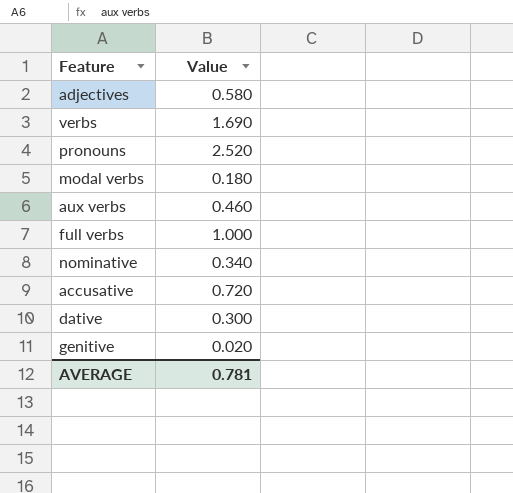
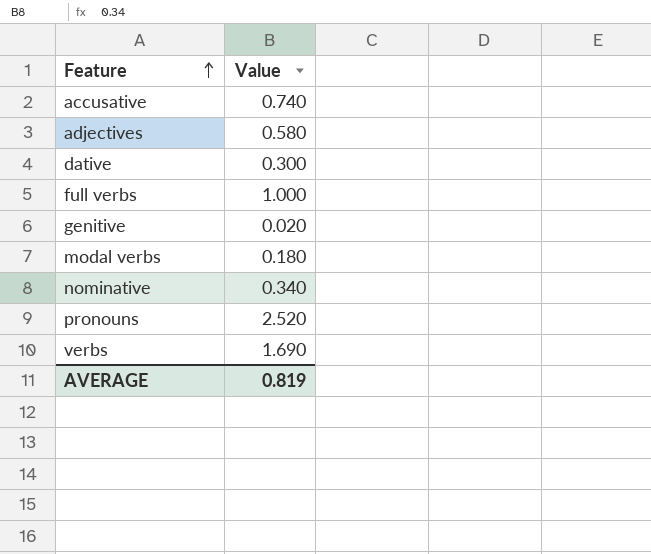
row order: none -> Feature ascending
row aux verbs: 0.460 -> none
accusative | Value: 0.720 -> 0.740
AVERAGE | Value: 0.781 -> 0.819

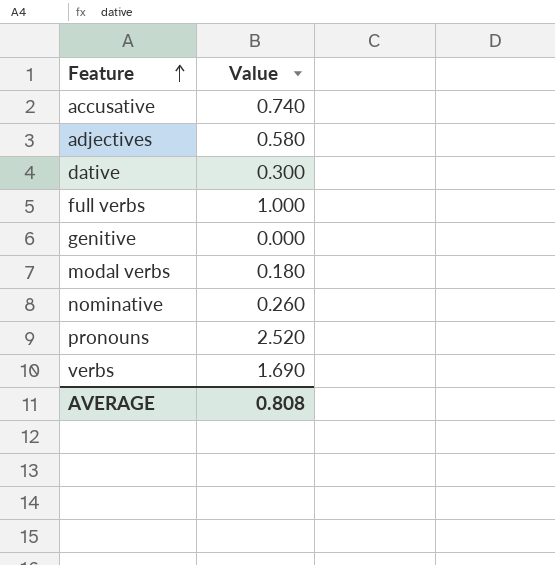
genitive | Value: 0.020 -> 0.000
nominative | Value: 0.340 -> 0.260
AVERAGE | Value: 0.819 -> 0.808

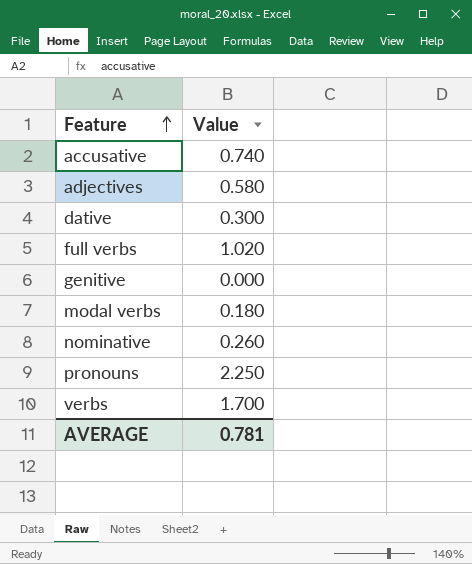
full verbs | Value: 1.000 -> 1.020
pronouns | Value: 2.520 -> 2.250
verbs | Value: 1.690 -> 1.700
AVERAGE | Value: 0.808 -> 0.781

